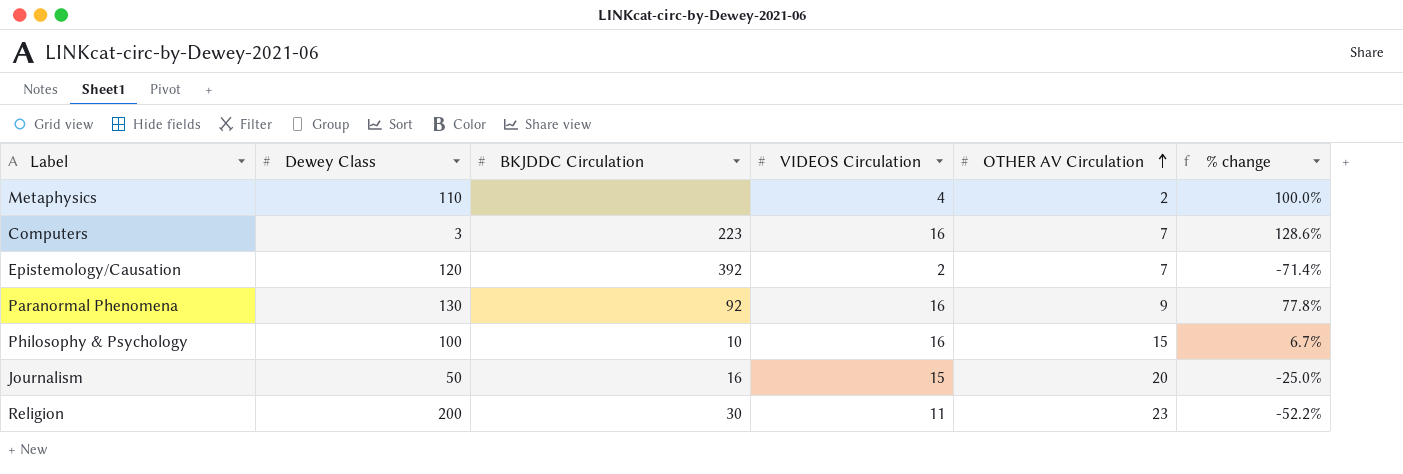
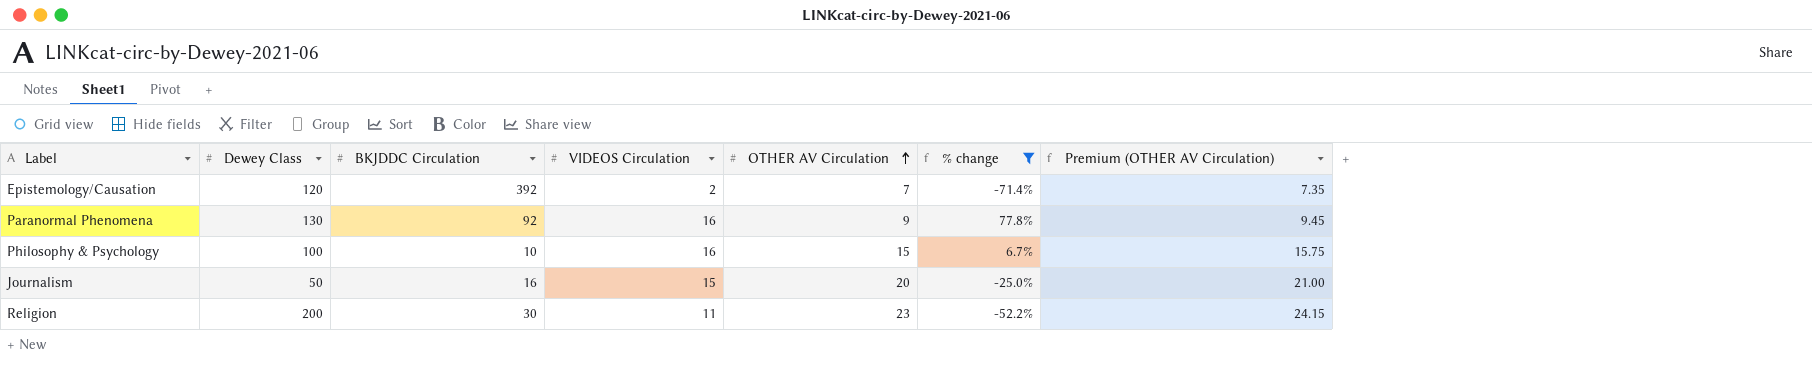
filter: none -> % change <= 77.8%
column Premium (OTHER AV Circulation) | formula: none -> [OTHER AV Circulation] * 1.05

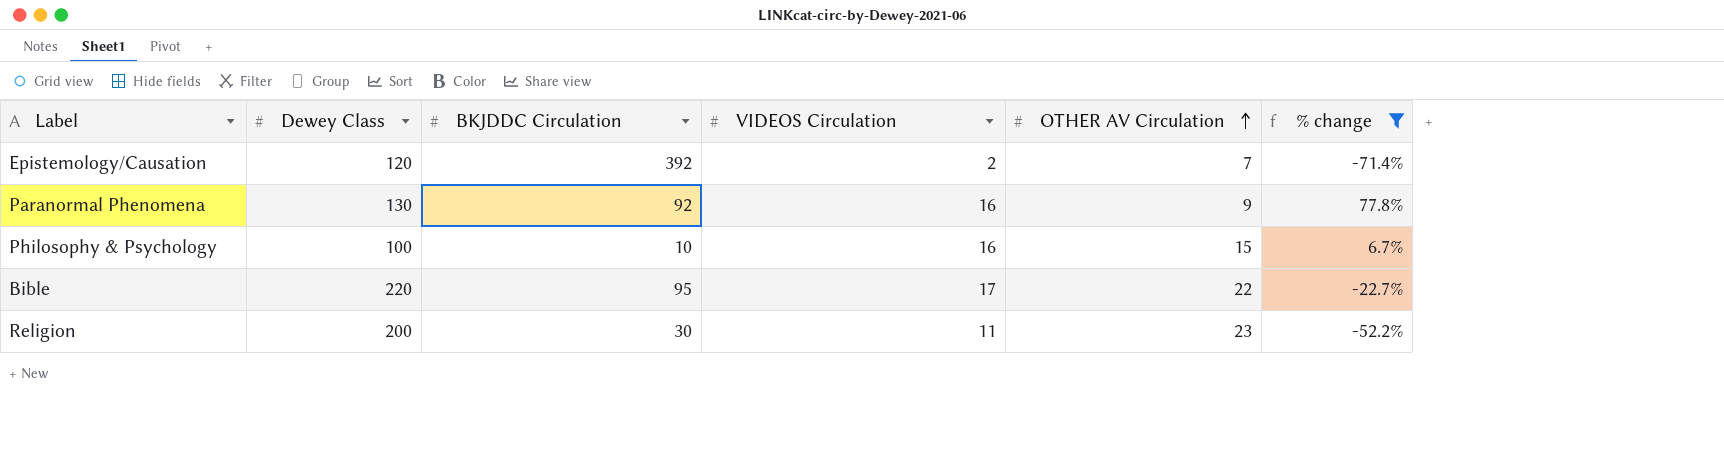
column Premium (OTHER AV Circulation) | formula: [OTHER AV Circulation] * 1.05 -> none
row Journalism: 50 | 16 | 15 | 20 | -25.0% | 21.00 -> none
row Bible: none -> 220 | 95 | 17 | 22 | -22.7%

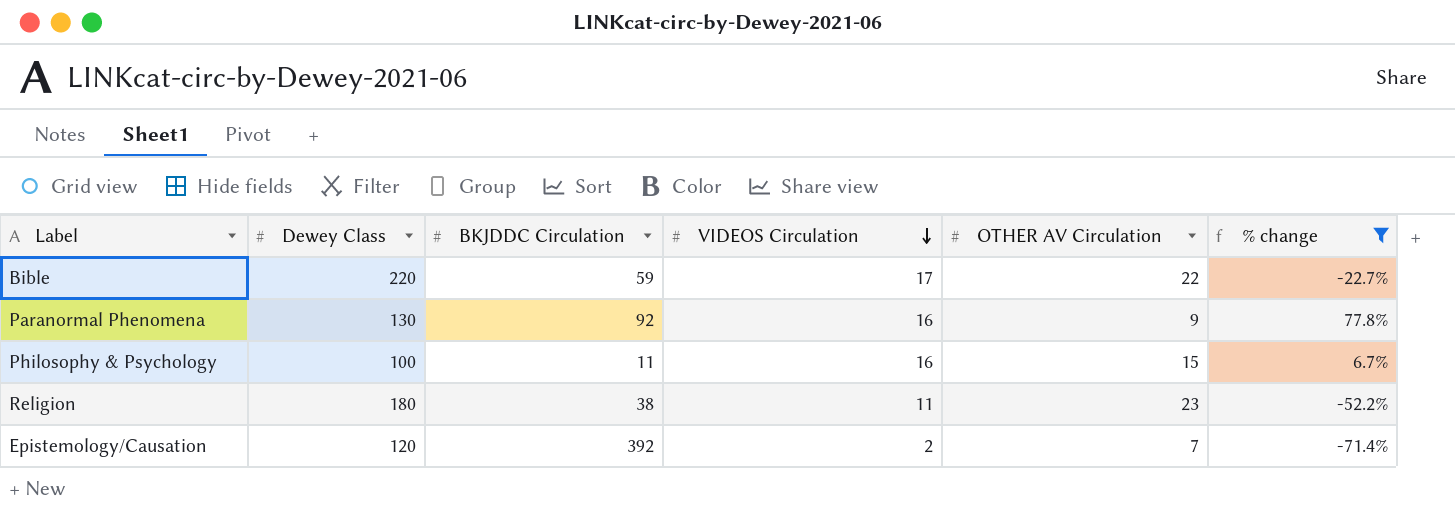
row order: OTHER AV Circulation ascending -> VIDEOS Circulation descending
Bible | BKJDDC Circulation: 95 -> 59
Philosophy & Psychology | BKJDDC Circulation: 10 -> 11
Religion | Dewey Class: 200 -> 180
Religion | BKJDDC Circulation: 30 -> 38

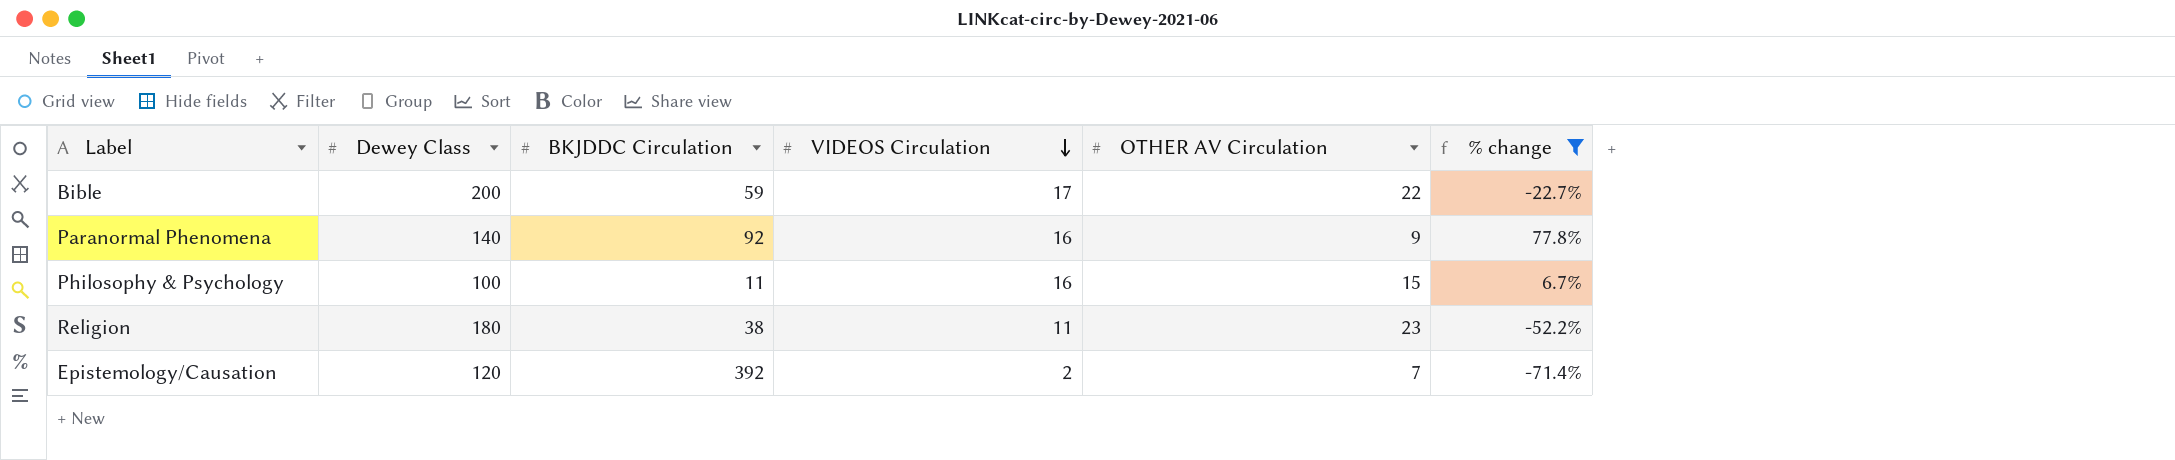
Bible | Dewey Class: 220 -> 200
Paranormal Phenomena | Dewey Class: 130 -> 140

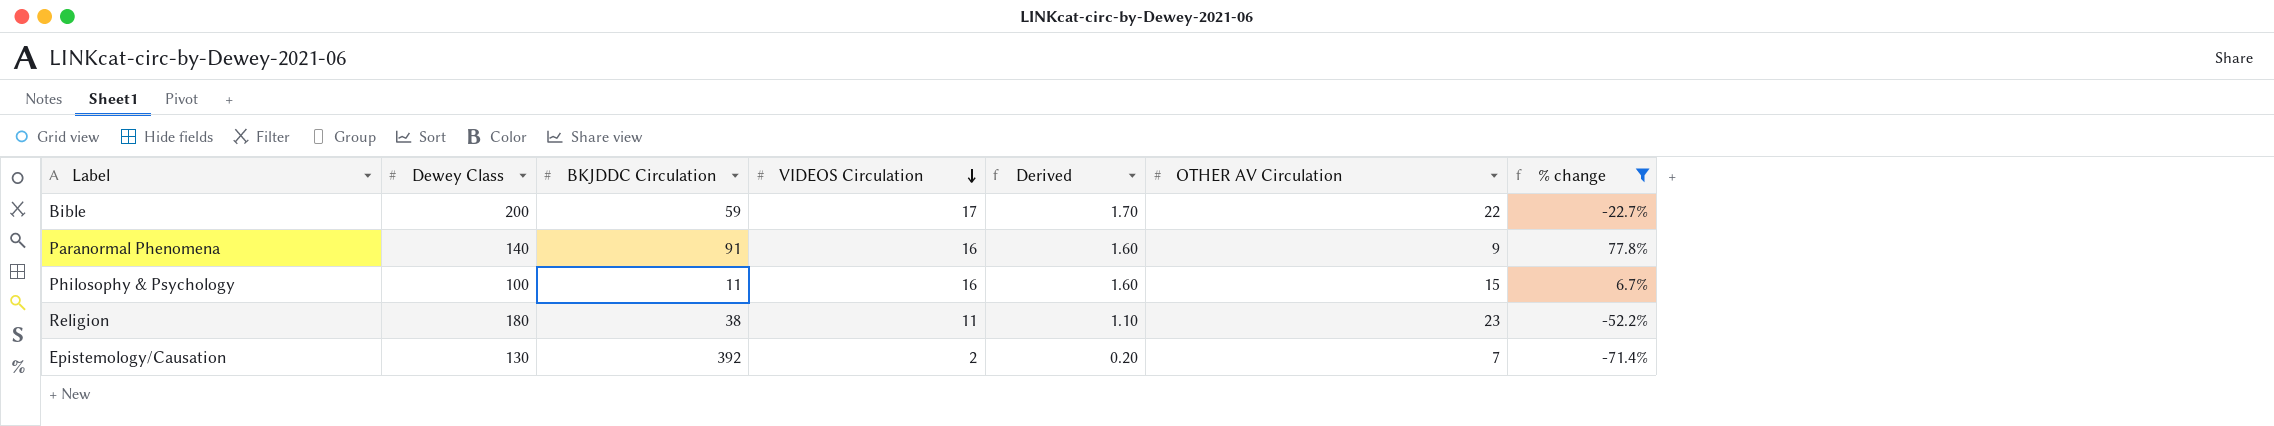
column Derived | formula: none -> [VIDEOS Circulation] * 0.1
Paranormal Phenomena | BKJDDC Circulation: 92 -> 91
Epistemology/Causation | Dewey Class: 120 -> 130

